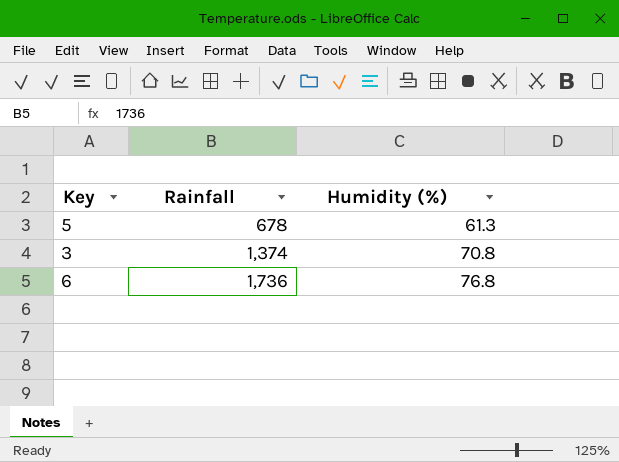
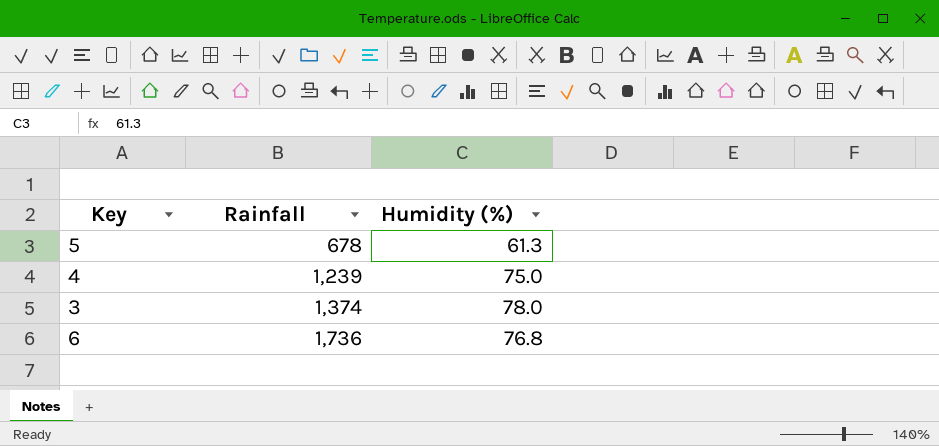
row 4: none -> 1,239 | 75.0
3 | Humidity (%): 70.8 -> 78.0

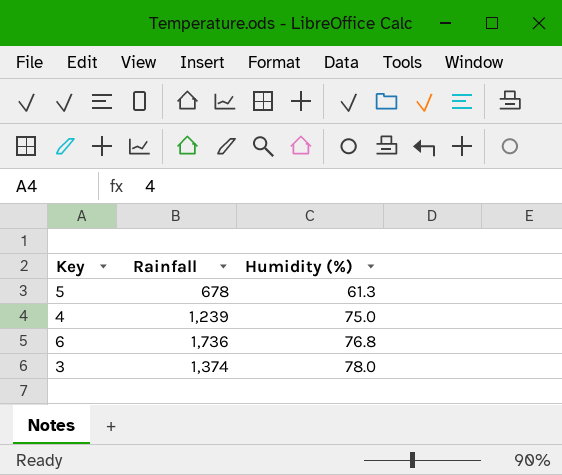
row order: Rainfall ascending -> Humidity (%) ascending

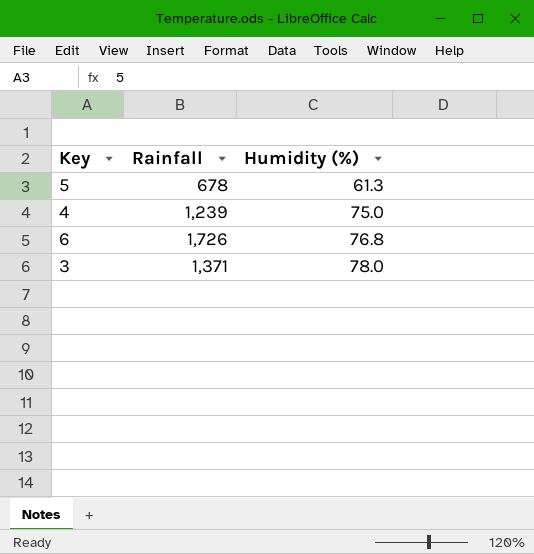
6 | Rainfall: 1,736 -> 1,726
3 | Rainfall: 1,374 -> 1,371

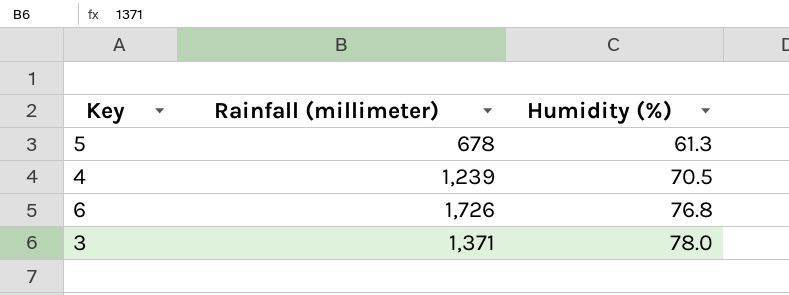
column name: Rainfall -> Rainfall (millimeter)
4 | Humidity (%): 75.0 -> 70.5

